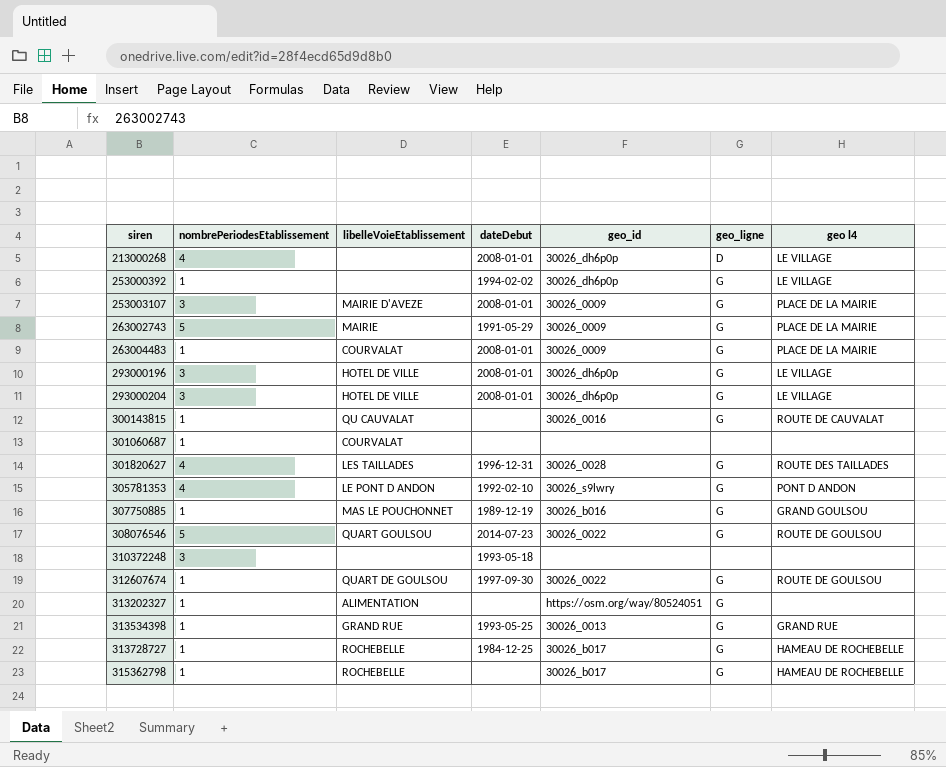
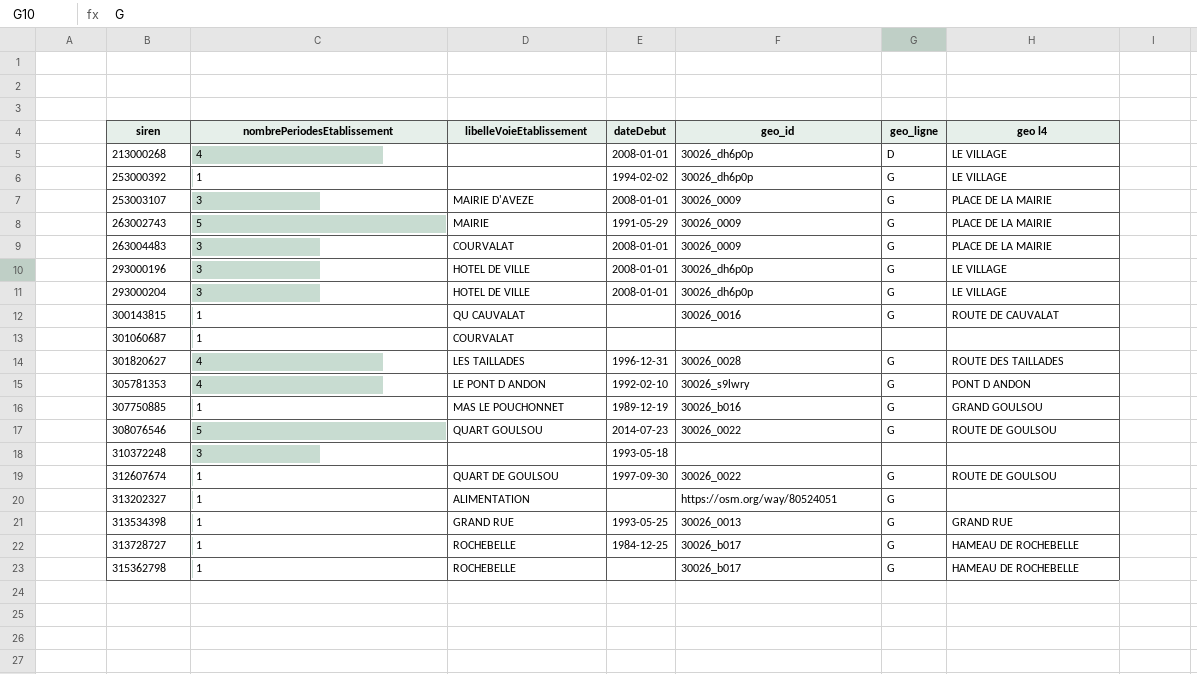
263004483 | nombrePeriodesEtablissement: 1 -> 3

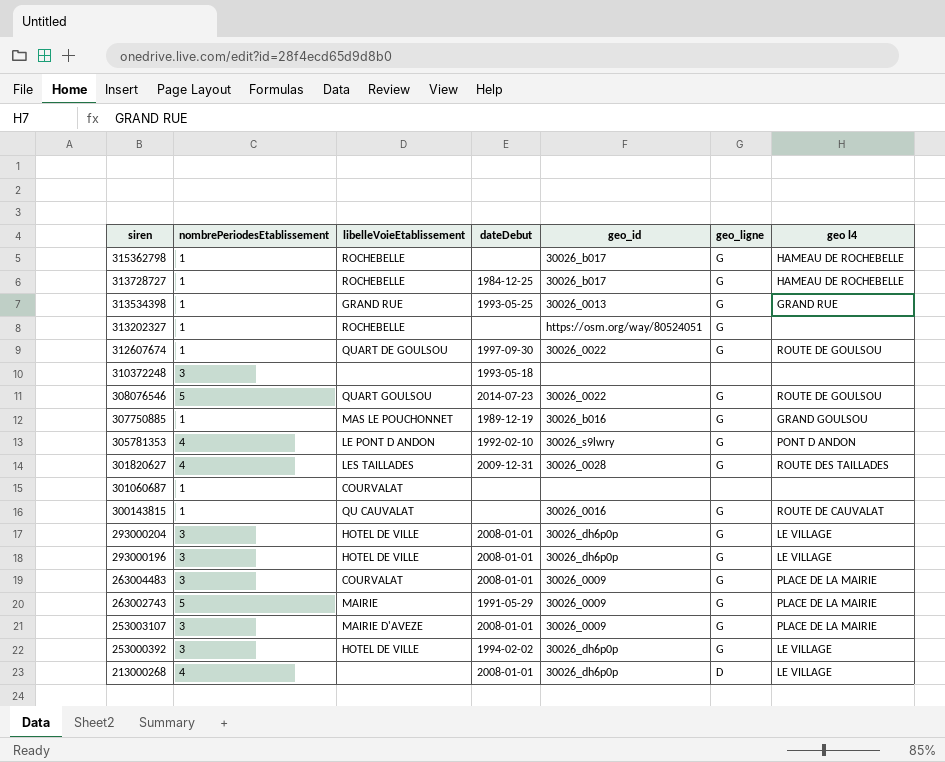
row order: siren ascending -> siren descending
313202327 | libelleVoieEtablissement: ALIMENTATION -> ROCHEBELLE
301820627 | dateDebut: 1996-12-31 -> 2009-12-31
253000392 | nombrePeriodesEtablissement: 1 -> 3
253000392 | libelleVoieEtablissement: none -> HOTEL DE VILLE

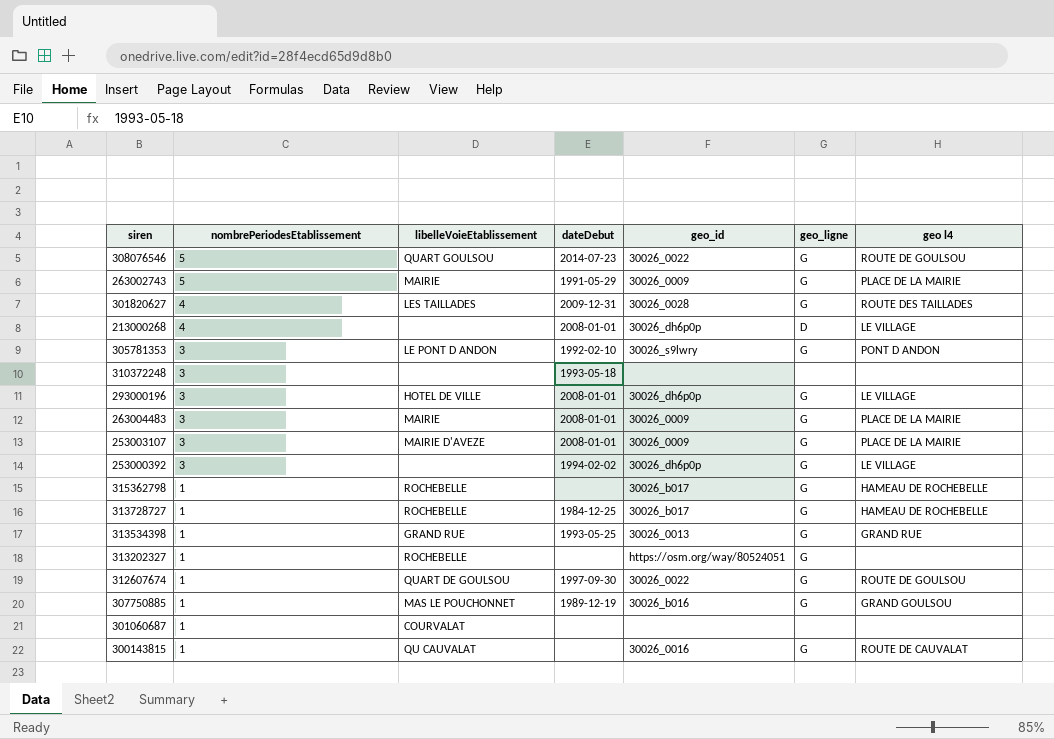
row order: siren descending -> nombrePeriodesEtablissement descending
row 293000204: 3 | HOTEL DE VILLE | 2008-01-01 | 30026_dh6p0p | G | LE VILLAGE -> none
305781353 | nombrePeriodesEtablissement: 4 -> 3
263004483 | libelleVoieEtablissement: COURVALAT -> MAIRIE
253000392 | libelleVoieEtablissement: HOTEL DE VILLE -> none

